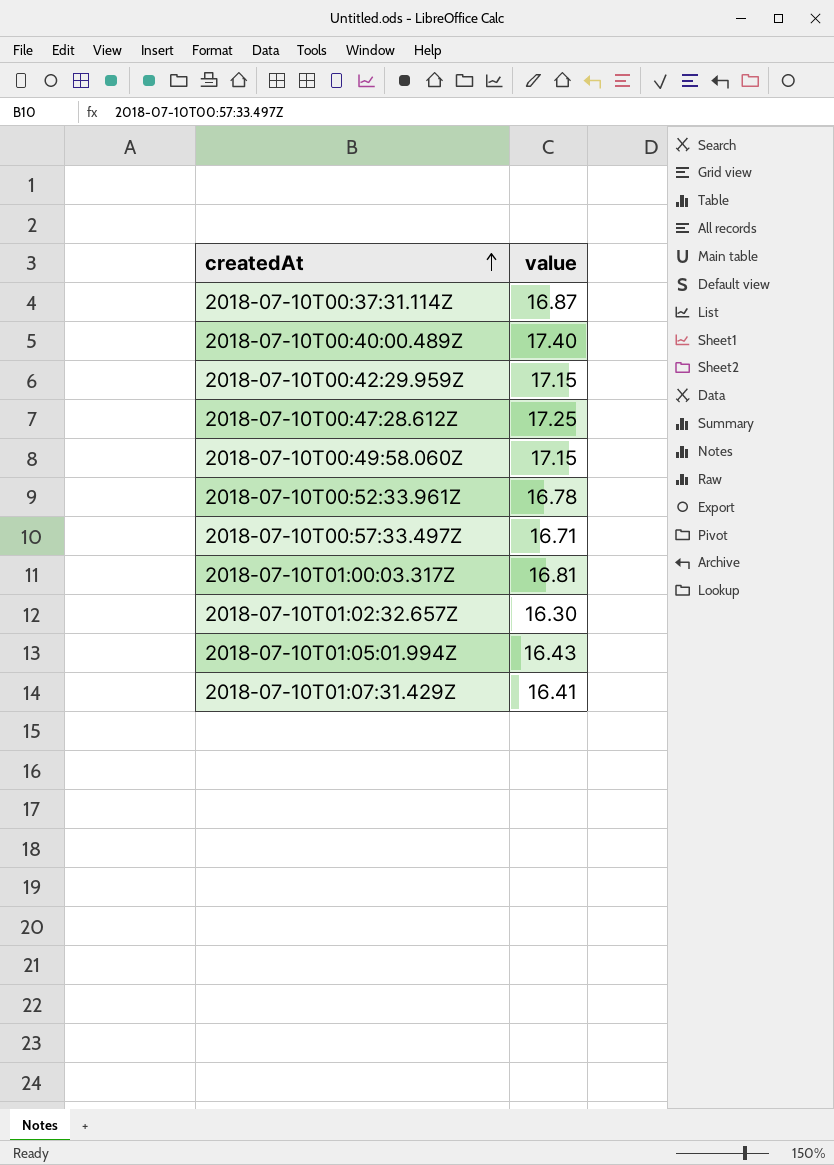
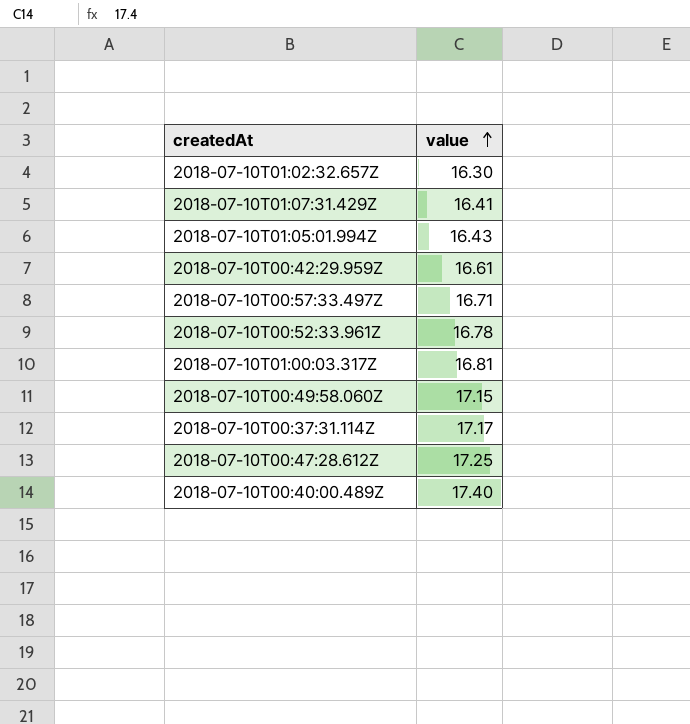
row order: createdAt ascending -> value ascending
2018-07-10T00:42:29.959Z | value: 17.15 -> 16.61
2018-07-10T00:37:31.114Z | value: 16.87 -> 17.17

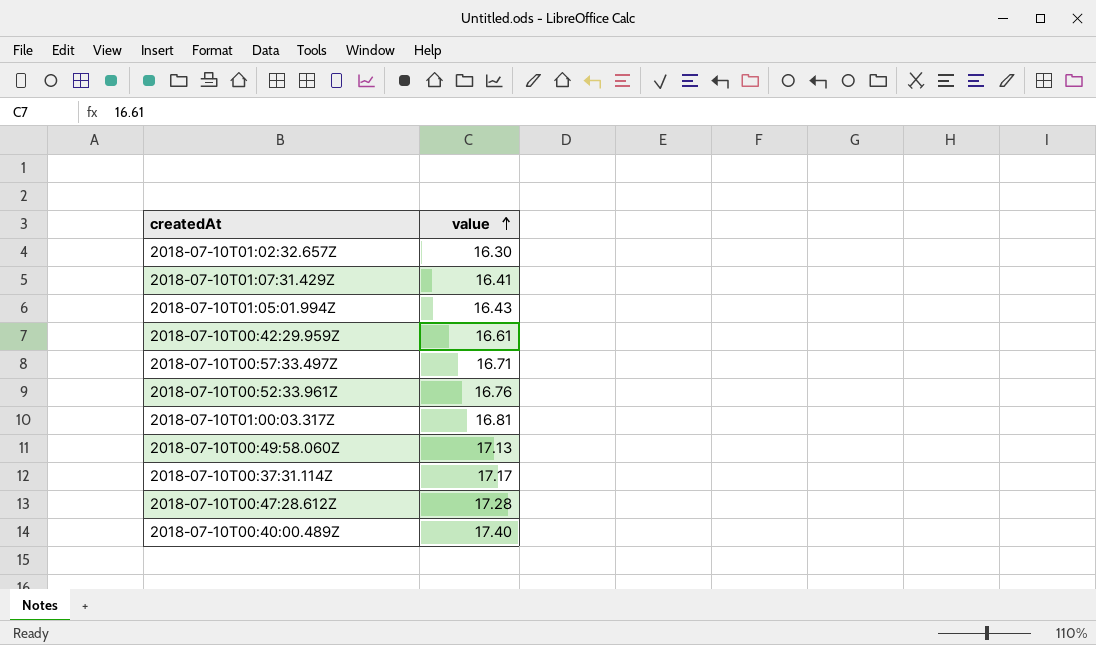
2018-07-10T00:52:33.961Z | value: 16.78 -> 16.76
2018-07-10T00:49:58.060Z | value: 17.15 -> 17.13
2018-07-10T00:47:28.612Z | value: 17.25 -> 17.28

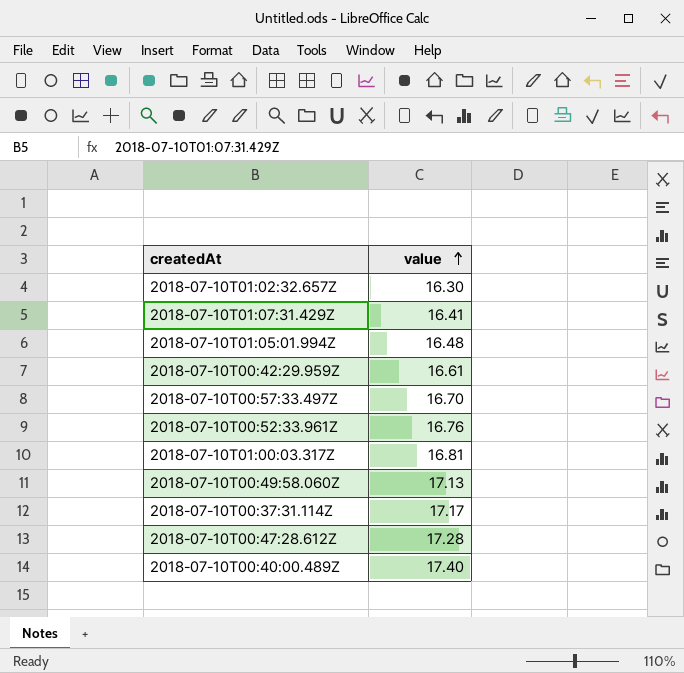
2018-07-10T01:05:01.994Z | value: 16.43 -> 16.48
2018-07-10T00:57:33.497Z | value: 16.71 -> 16.70

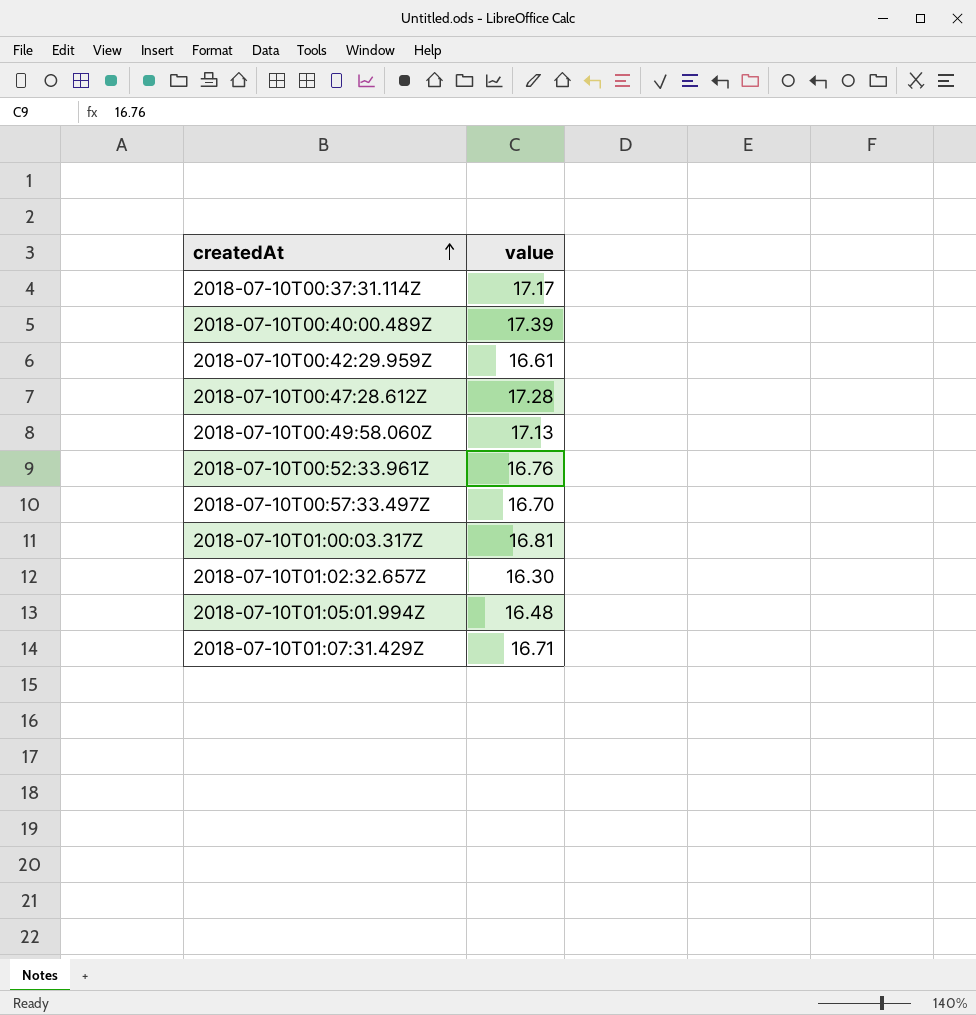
row order: value ascending -> createdAt ascending
2018-07-10T00:40:00.489Z | value: 17.40 -> 17.39
2018-07-10T01:07:31.429Z | value: 16.41 -> 16.71

